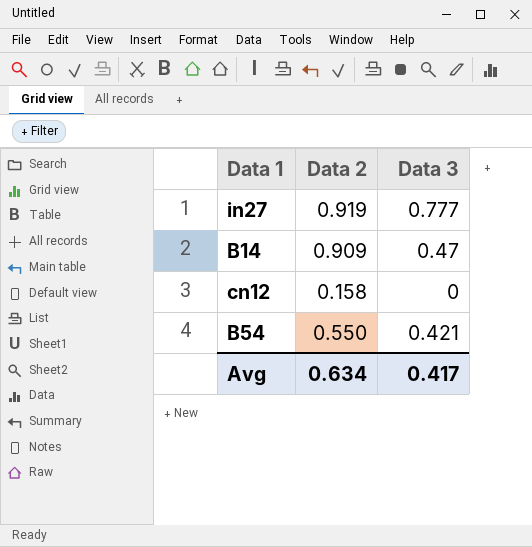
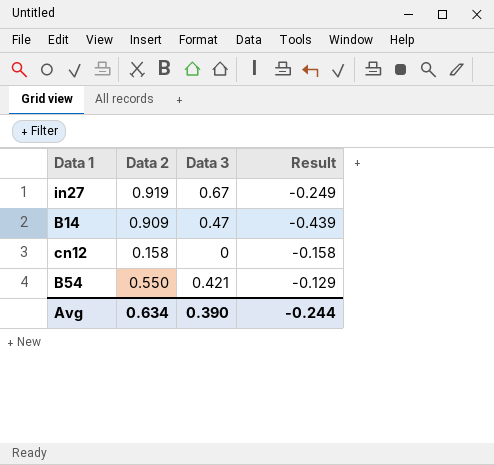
column Result | formula: none -> [Data 3] - [Data 2]
in27 | Data 3: 0.777 -> 0.67
Avg | Data 3: 0.417 -> 0.390

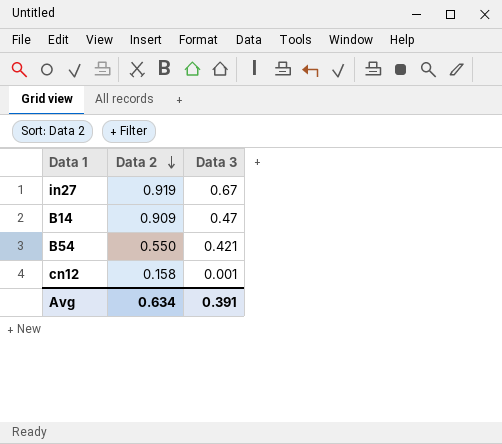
row order: none -> Data 2 descending
column Result | formula: [Data 3] - [Data 2] -> none
cn12 | Data 3: 0 -> 0.001
Avg | Data 3: 0.390 -> 0.391

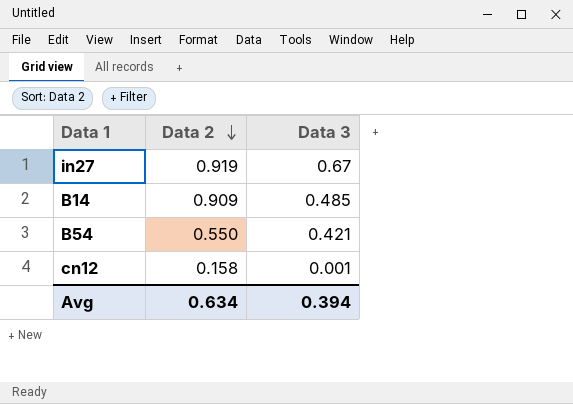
B14 | Data 3: 0.47 -> 0.485
Avg | Data 3: 0.391 -> 0.394

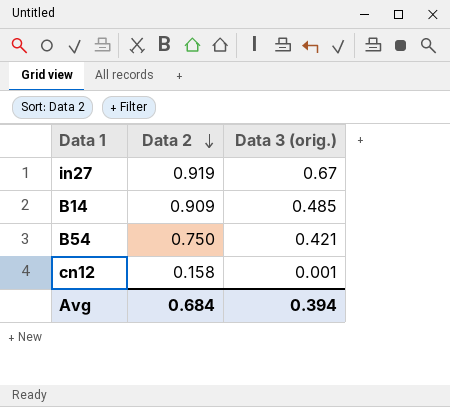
column name: Data 3 -> Data 3 (orig.)
B54 | Data 2: 0.550 -> 0.750
Avg | Data 2: 0.634 -> 0.684

